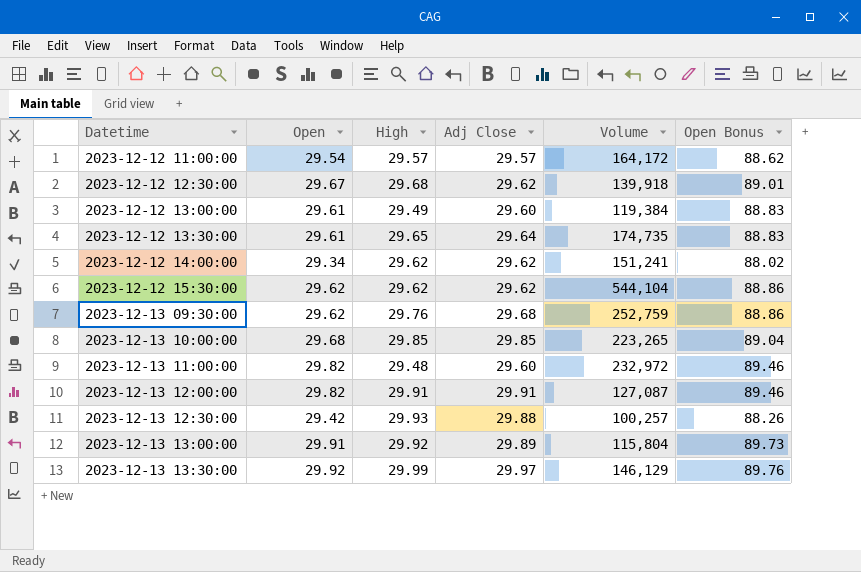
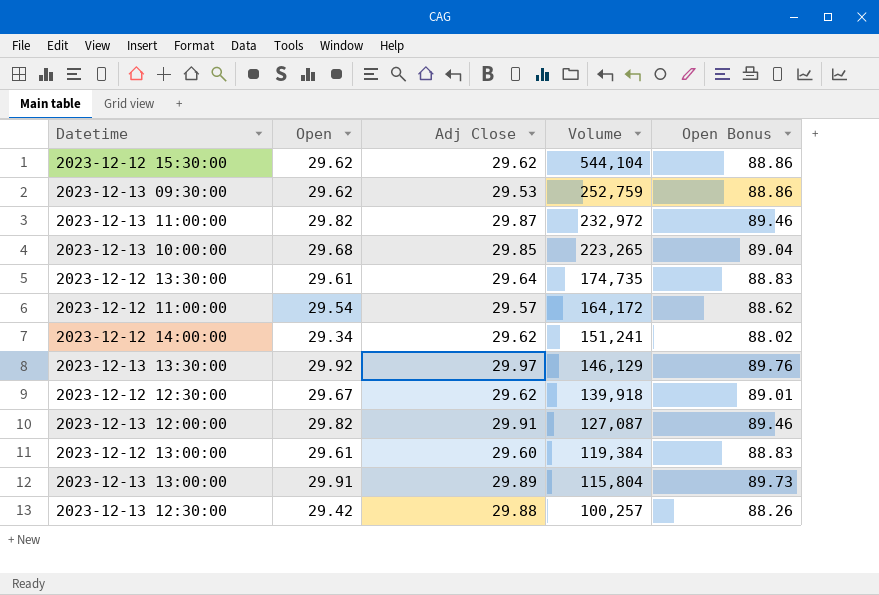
row order: Datetime ascending -> Volume descending
column High | position: 3 -> none
2023-12-13 09:30:00 | Adj Close: 29.68 -> 29.53
2023-12-13 11:00:00 | Adj Close: 29.60 -> 29.87

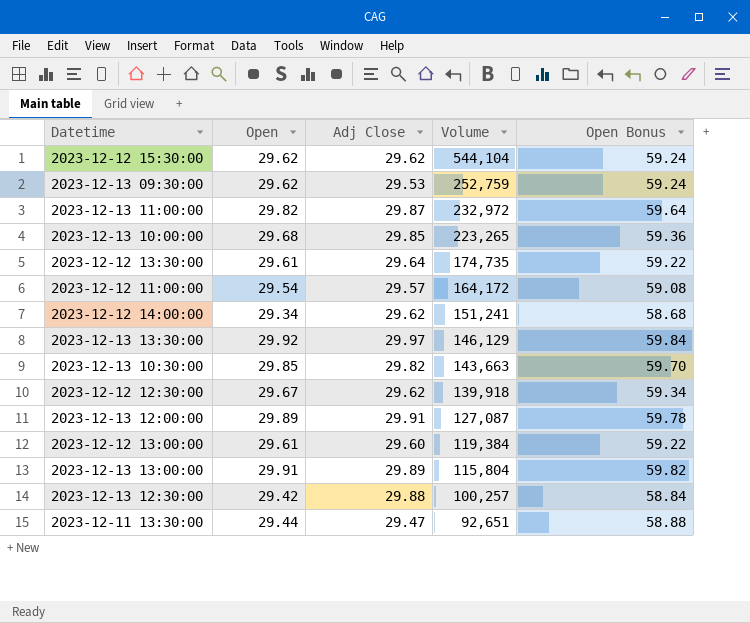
column Open Bonus | formula: [Open] * 3 -> [Open] * 2
row 2023-12-13 10:30:00: none -> 29.85 | 29.82 | 143,663 | 59.70
2023-12-13 12:00:00 | Open: 29.82 -> 29.89
row 2023-12-11 13:30:00: none -> 29.44 | 29.47 | 92,651 | 58.88

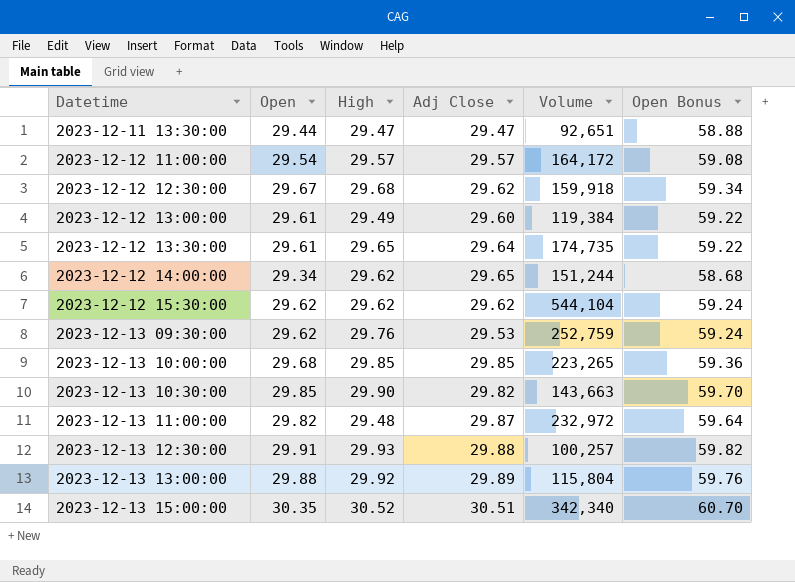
row order: Volume descending -> Datetime ascending
column High | position: none -> 3
row 2023-12-13 13:30:00: 29.92 | 29.97 | 146,129 | 59.84 -> none
row 2023-12-13 12:00:00: 29.89 | 29.91 | 127,087 | 59.78 -> none
2023-12-12 12:30:00 | Volume: 139,918 -> 159,918
2023-12-12 14:00:00 | Adj Close: 29.62 -> 29.65
2023-12-12 14:00:00 | Volume: 151,241 -> 151,244
2023-12-13 12:30:00 | Open: 29.42 -> 29.91
2023-12-13 12:30:00 | Open Bonus: 58.84 -> 59.82
2023-12-13 13:00:00 | Open: 29.91 -> 29.88
2023-12-13 13:00:00 | Open Bonus: 59.82 -> 59.76
row 2023-12-13 15:00:00: none -> 30.35 | 30.52 | 30.51 | 342,340 | 60.70

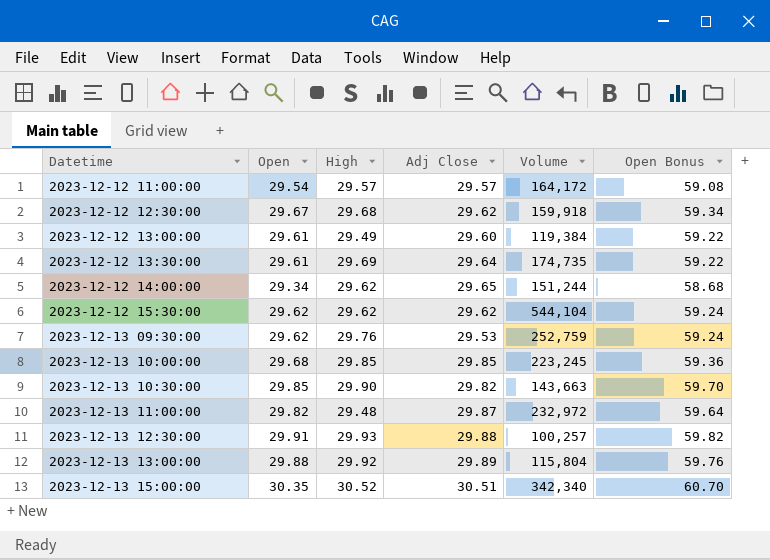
row 2023-12-11 13:30:00: 29.44 | 29.47 | 29.47 | 92,651 | 58.88 -> none
2023-12-12 13:30:00 | High: 29.65 -> 29.69
2023-12-13 10:00:00 | Volume: 223,265 -> 223,245

